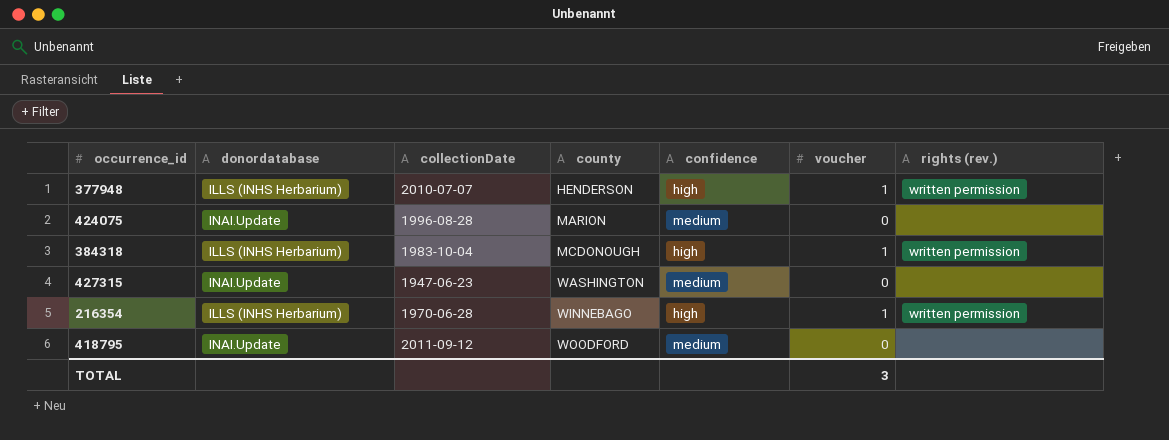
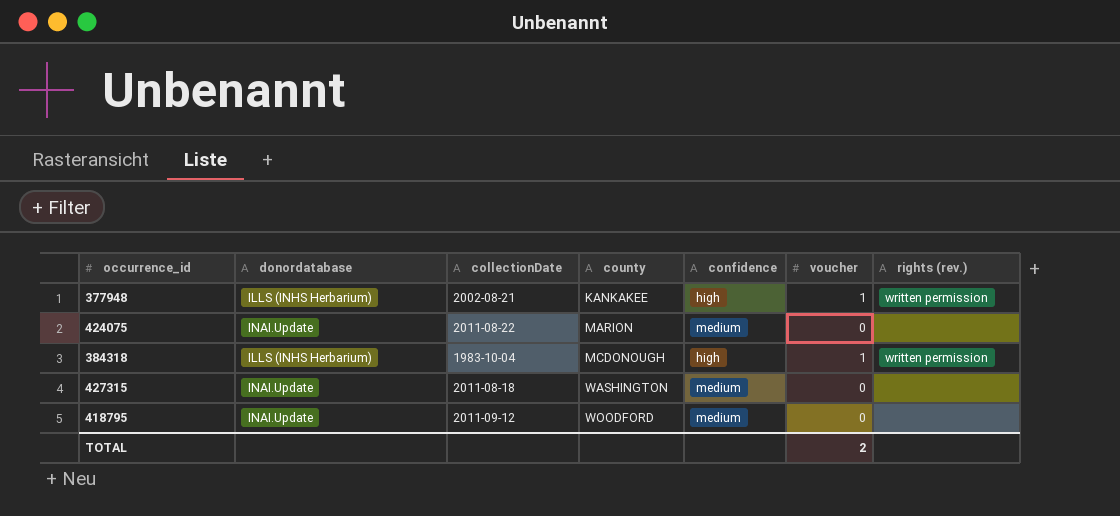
row 216354: ILLS (INHS Herbarium) | 1970-06-28 | WINNEBAGO | high | 1 | written permission -> none
377948 | collectionDate: 2010-07-07 -> 2002-08-21
377948 | county: HENDERSON -> KANKAKEE
424075 | collectionDate: 1996-08-28 -> 2011-08-22
427315 | collectionDate: 1947-06-23 -> 2011-08-18
TOTAL | voucher: 3 -> 2

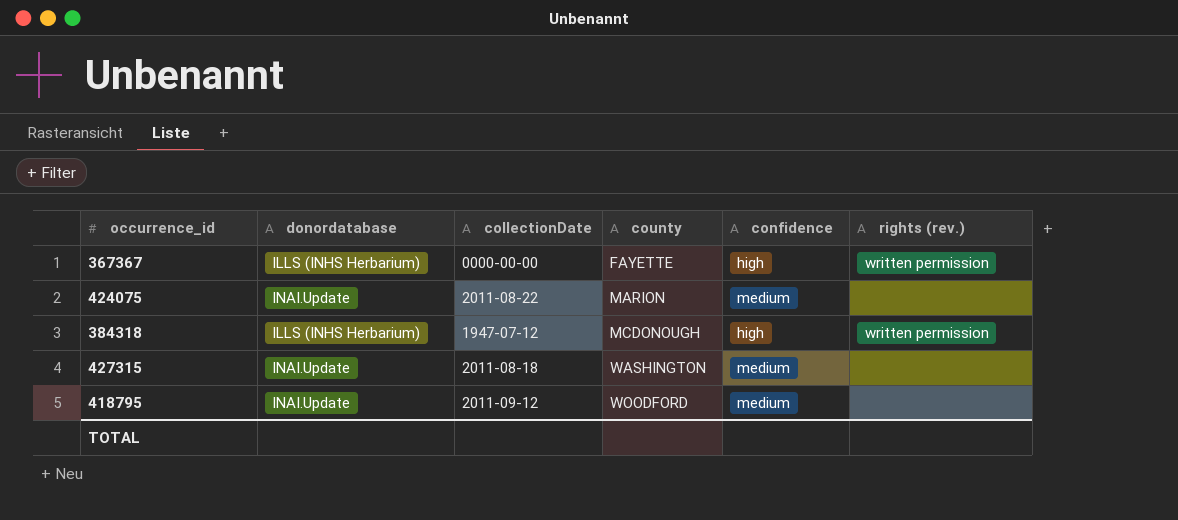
column voucher | position: 6 -> none
row 377948: ILLS (INHS Herbarium) | 2002-08-21 | KANKAKEE | high | 1 | written permission -> none
row 367367: none -> ILLS (INHS Herbarium) | 0000-00-00 | FAYETTE | high | written permission
384318 | collectionDate: 1983-10-04 -> 1947-07-12

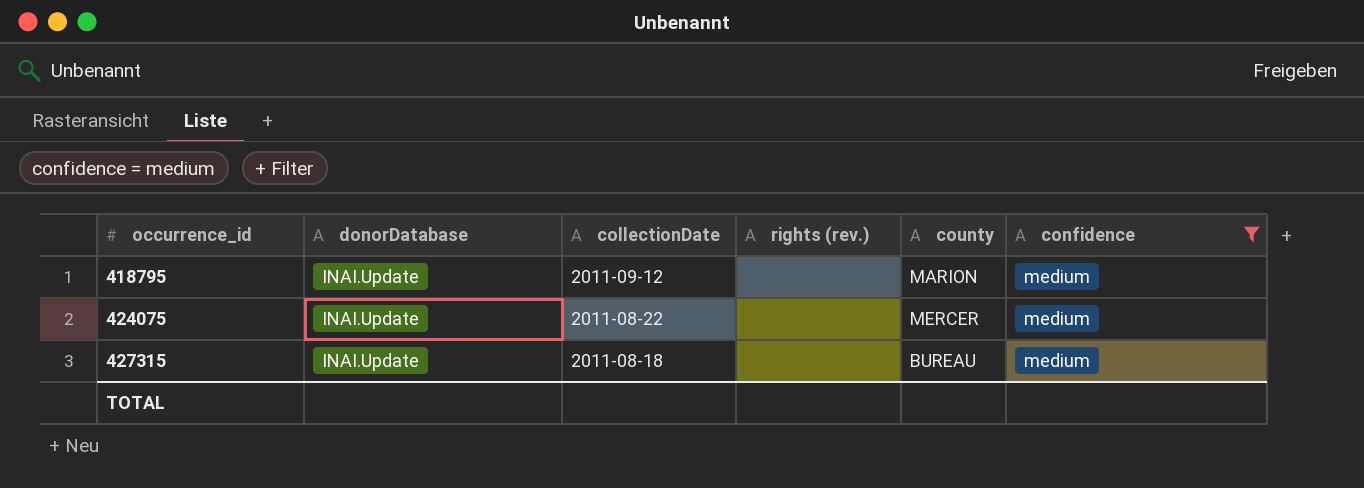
filter: none -> confidence = medium
row order: county ascending -> occurrence_id ascending
column name: donordatabase -> donorDatabase
column rights (rev.) | position: 6 -> 4
418795 | county: WOODFORD -> MARION
424075 | county: MARION -> MERCER
427315 | county: WASHINGTON -> BUREAU

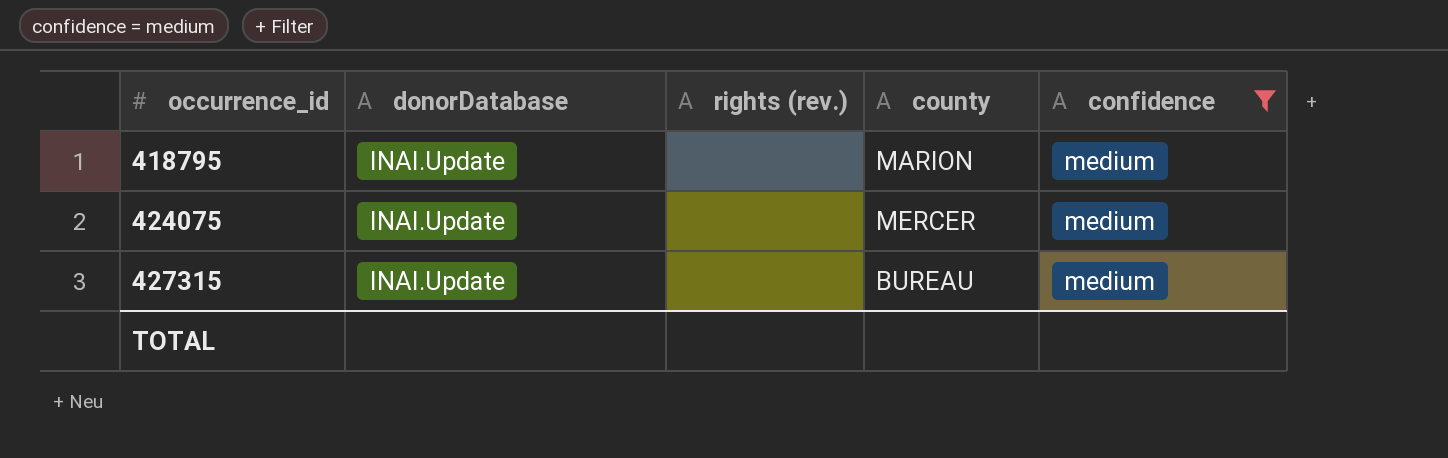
column collectionDate | position: 3 -> none

